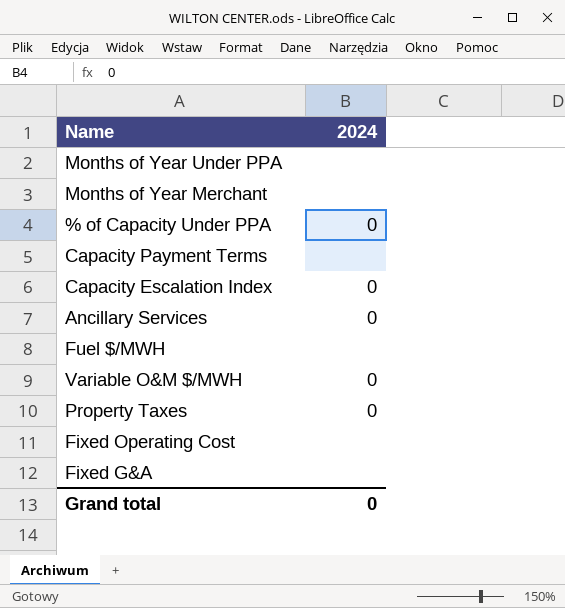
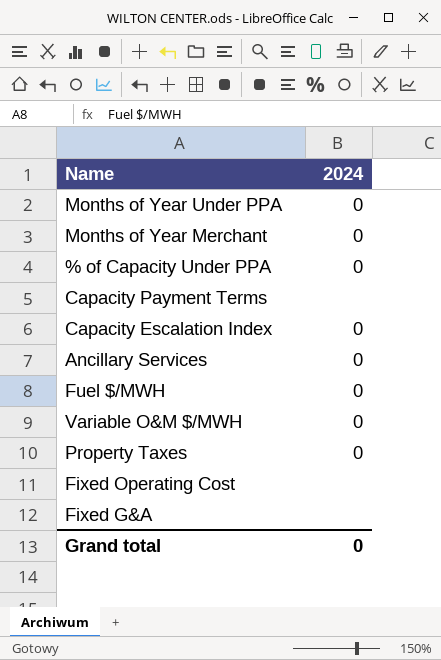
Months of Year Under PPA | 2024: none -> 0
Months of Year Merchant | 2024: none -> 0
Fuel $/MWH | 2024: none -> 0

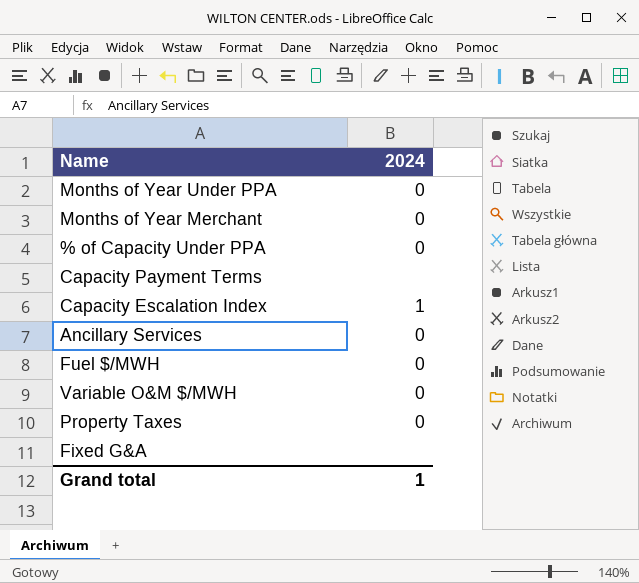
row Fixed Operating Cost: none -> none
Capacity Escalation Index | 2024: 0 -> 1
Grand total | 2024: 0 -> 1

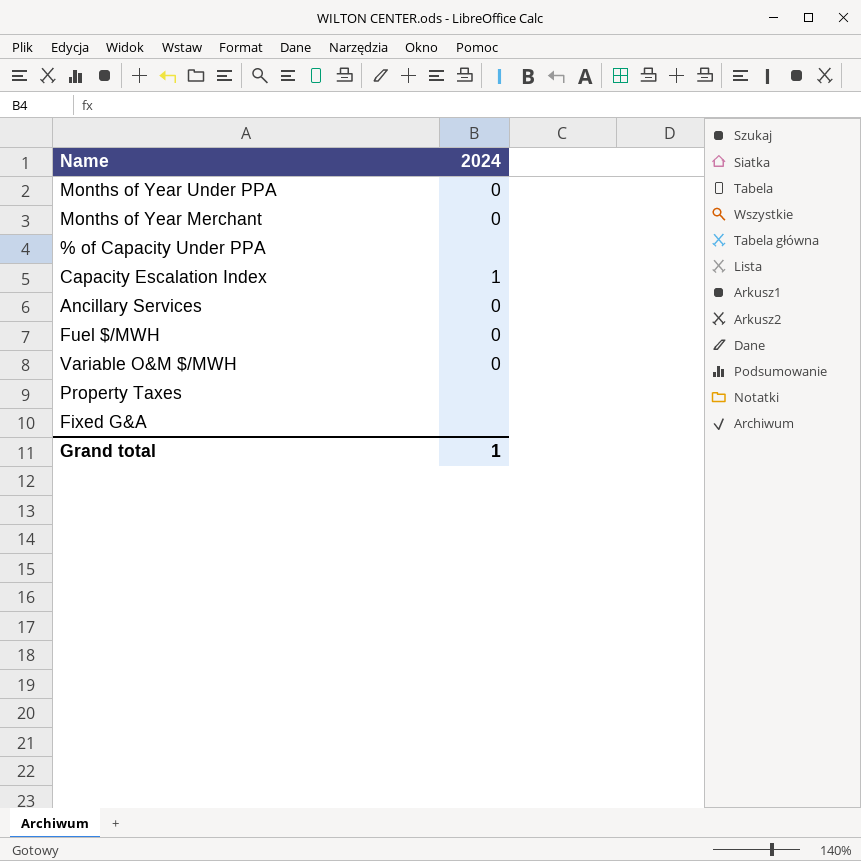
row Capacity Payment Terms: none -> none
% of Capacity Under PPA | 2024: 0 -> none
Property Taxes | 2024: 0 -> none

